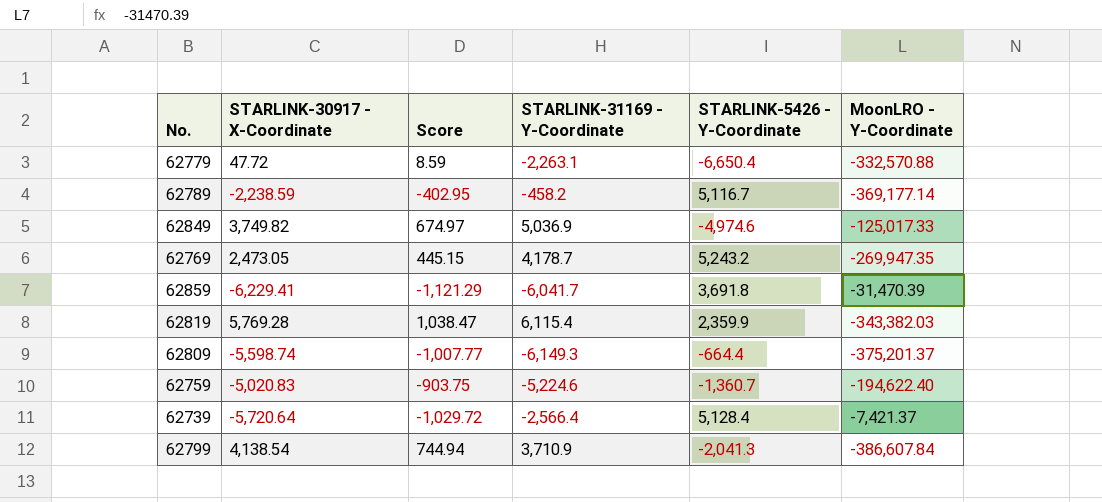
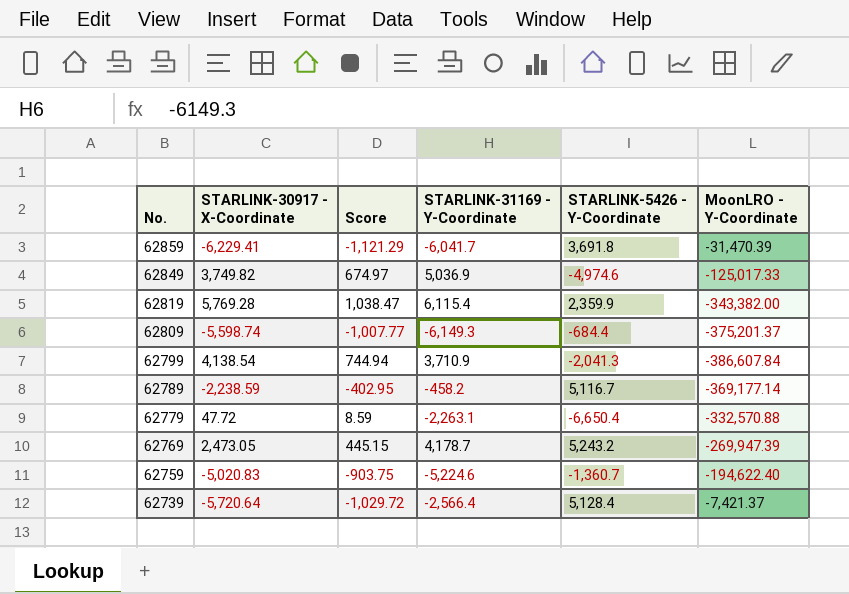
row order: none -> No. descending
62819 | MoonLRO - Y-Coordinate: -343,382.03 -> -343,382.00
62809 | STARLINK-5426 - Y-Coordinate: -664.4 -> -684.4
62769 | MoonLRO - Y-Coordinate: -269,947.35 -> -269,947.39

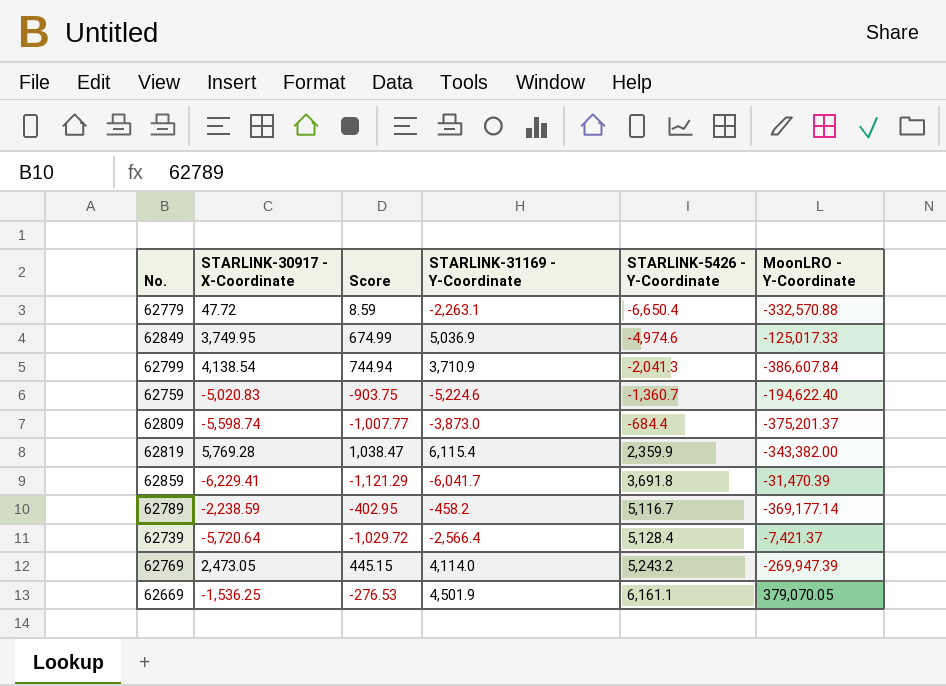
row order: No. descending -> STARLINK-5426 - Y-Coordinate ascending
62849 | STARLINK-30917 - X-Coordinate: 3,749.82 -> 3,749.95
62849 | Score: 674.97 -> 674.99
62809 | STARLINK-31169 - Y-Coordinate: -6,149.3 -> -3,873.0
62769 | STARLINK-31169 - Y-Coordinate: 4,178.7 -> 4,114.0
row 62669: none -> -1,536.25 | -276.53 | 4,501.9 | 6,161.1 | 379,070.05

